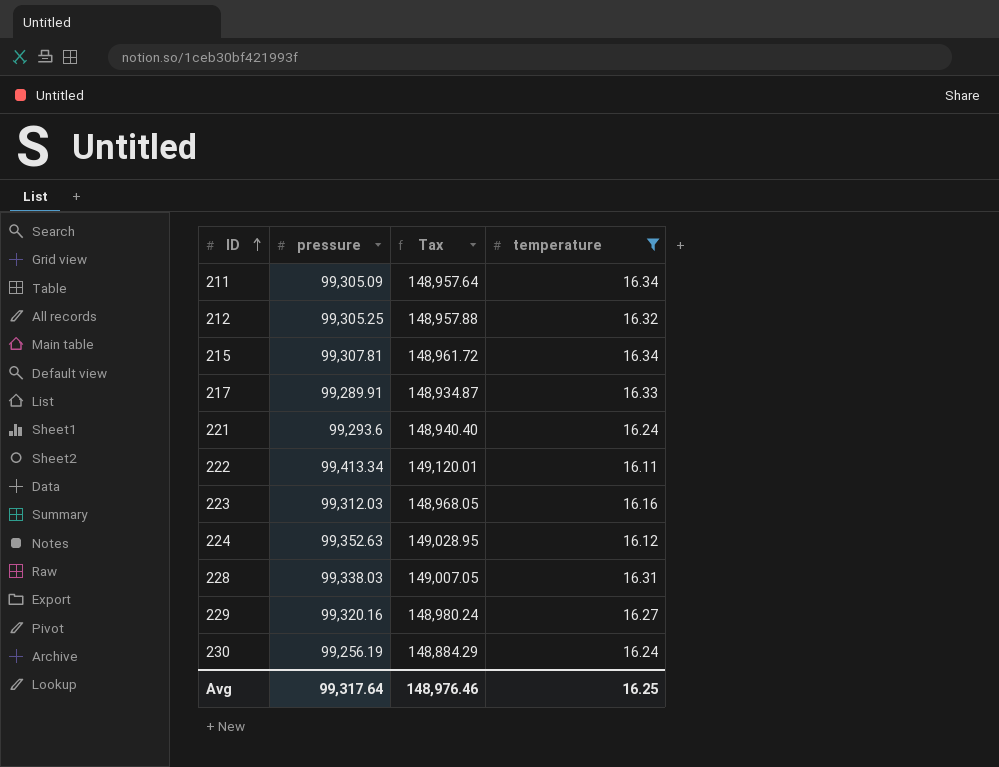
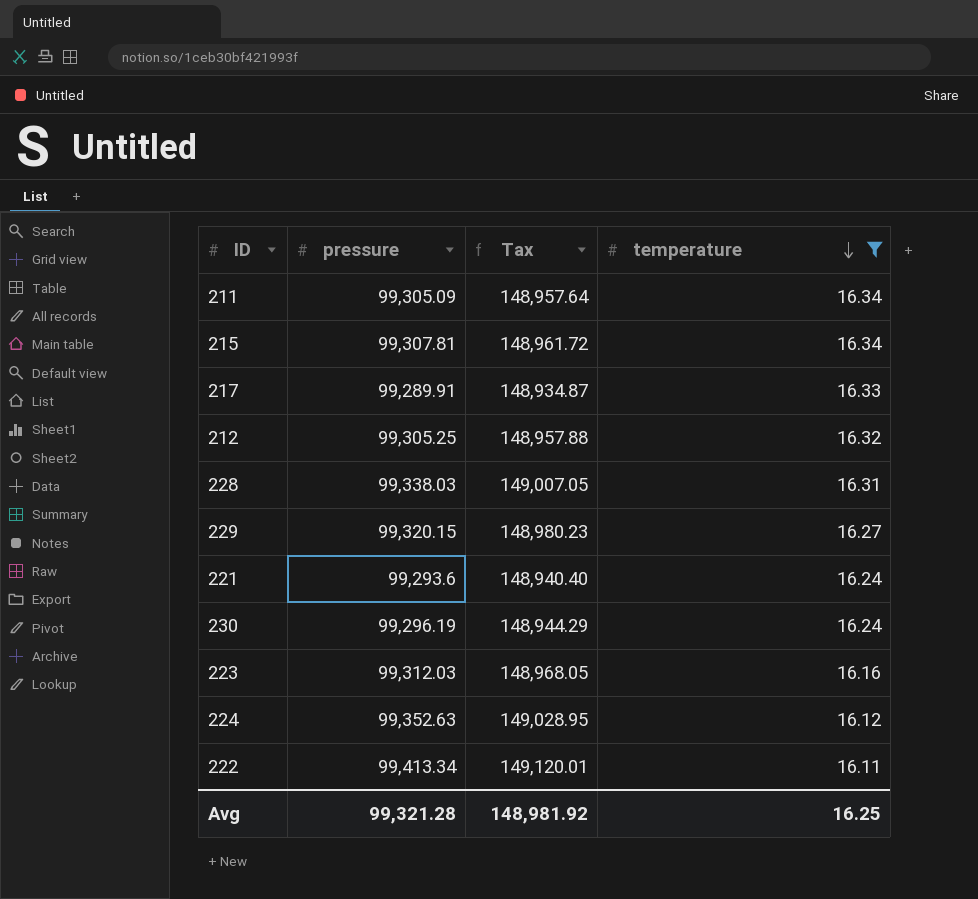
row order: ID ascending -> temperature descending
229 | pressure: 99,320.16 -> 99,320.15
229 | Tax: 148,980.24 -> 148,980.23
230 | pressure: 99,256.19 -> 99,296.19
230 | Tax: 148,884.29 -> 148,944.29
Avg | pressure: 99,317.64 -> 99,321.28
Avg | Tax: 148,976.46 -> 148,981.92

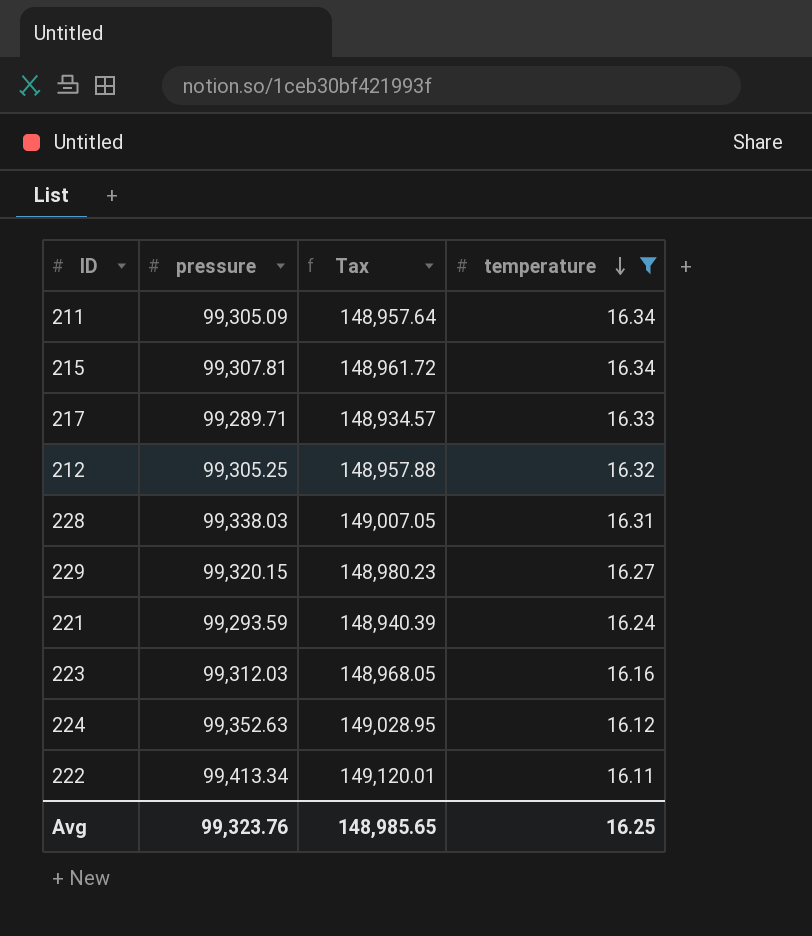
row 230: 99,296.19 | 148,944.29 | 16.24 -> none
217 | pressure: 99,289.91 -> 99,289.71
217 | Tax: 148,934.87 -> 148,934.57
221 | pressure: 99,293.6 -> 99,293.59
221 | Tax: 148,940.40 -> 148,940.39
Avg | pressure: 99,321.28 -> 99,323.76
Avg | Tax: 148,981.92 -> 148,985.65

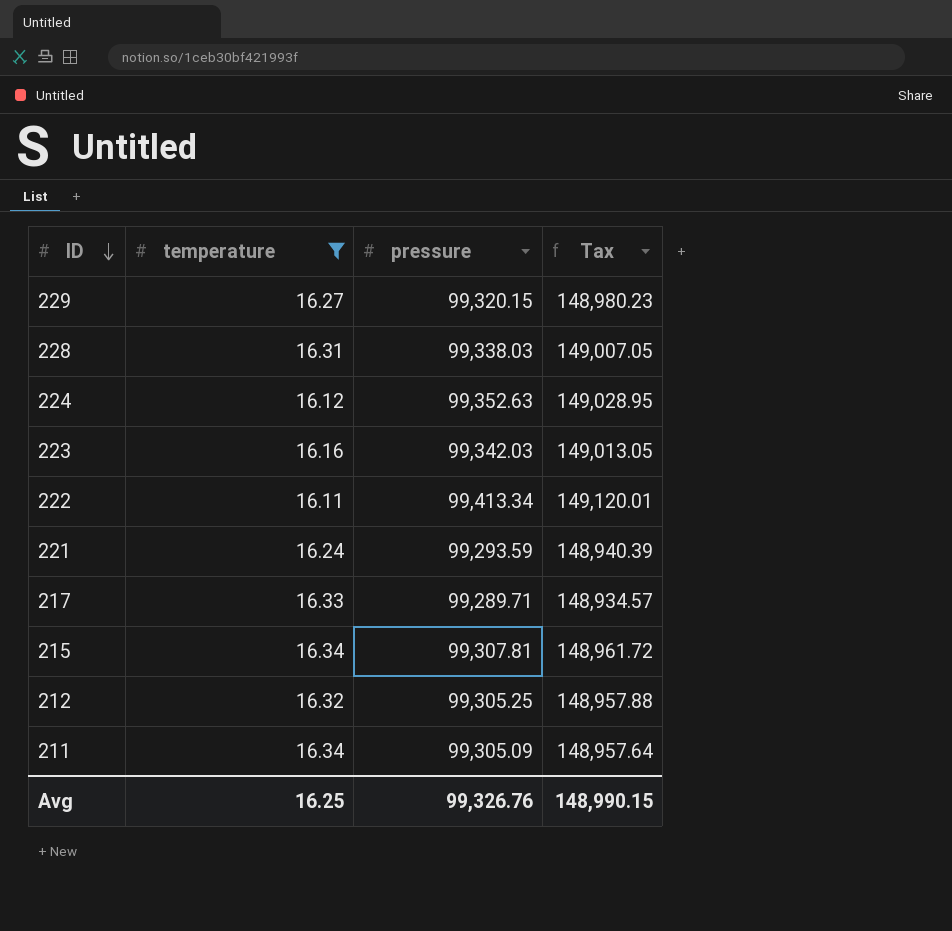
row order: temperature descending -> ID descending
column temperature | position: 4 -> 2
223 | pressure: 99,312.03 -> 99,342.03
223 | Tax: 148,968.05 -> 149,013.05
Avg | pressure: 99,323.76 -> 99,326.76
Avg | Tax: 148,985.65 -> 148,990.15

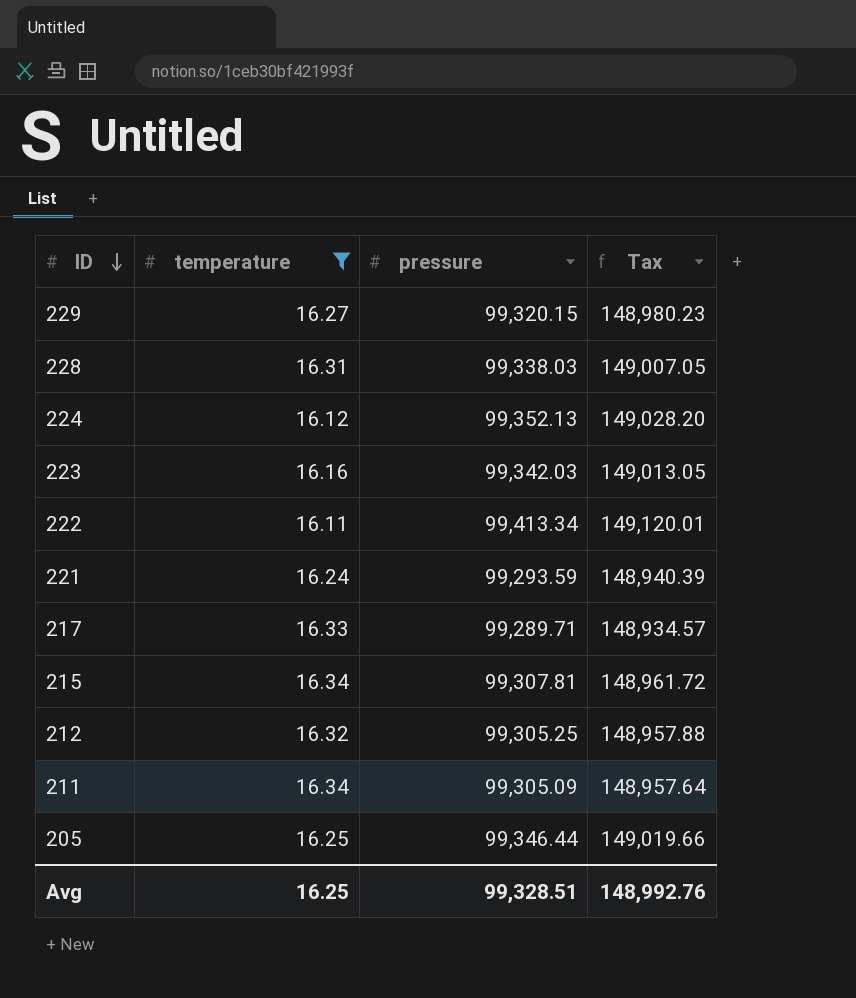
224 | pressure: 99,352.63 -> 99,352.13
224 | Tax: 149,028.95 -> 149,028.20
row 205: none -> 16.25 | 99,346.44 | 149,019.66
Avg | pressure: 99,326.76 -> 99,328.51
Avg | Tax: 148,990.15 -> 148,992.76

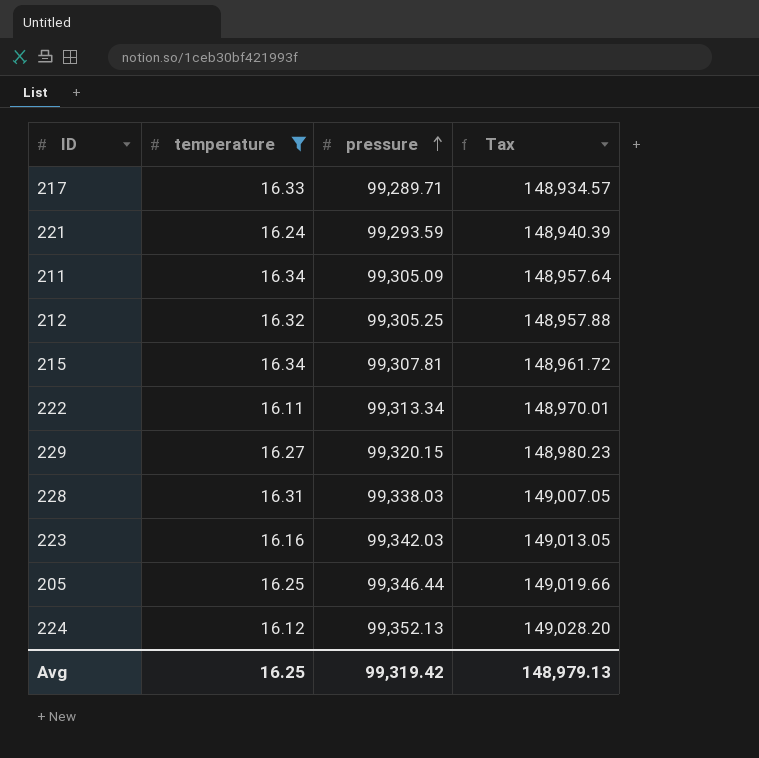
row order: ID descending -> pressure ascending
222 | pressure: 99,413.34 -> 99,313.34
222 | Tax: 149,120.01 -> 148,970.01
Avg | pressure: 99,328.51 -> 99,319.42
Avg | Tax: 148,992.76 -> 148,979.13

